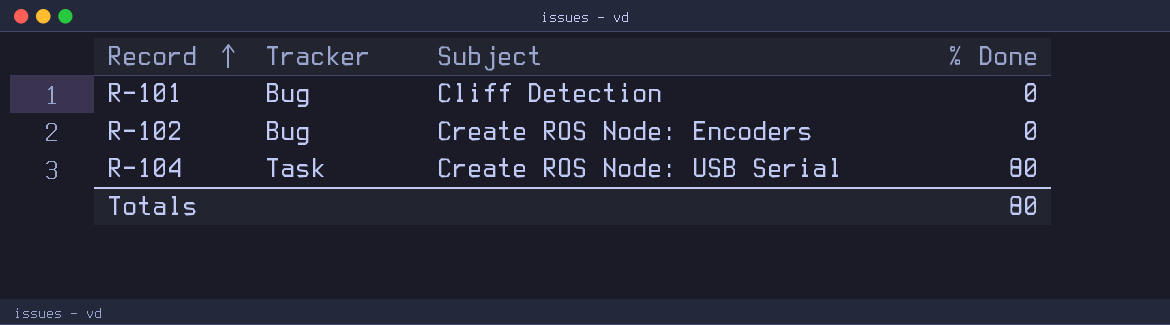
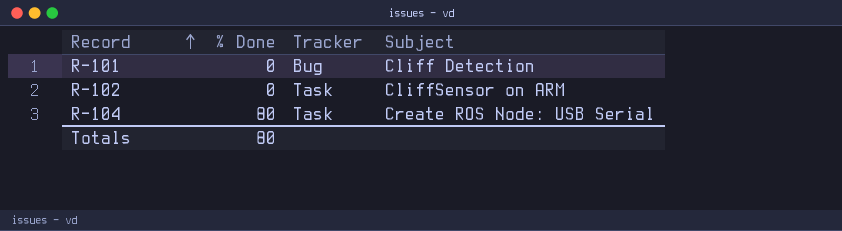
column % Done | position: 4 -> 2
R-102 | Tracker: Bug -> Task
R-102 | Subject: Create ROS Node: Encoders -> CliffSensor on ARM

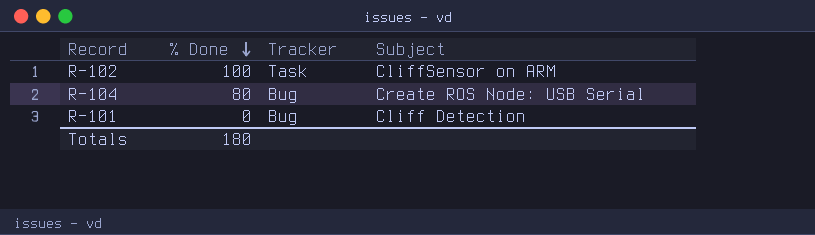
row order: Record ascending -> % Done descending
R-102 | % Done: 0 -> 100
R-104 | Tracker: Task -> Bug
Totals | % Done: 80 -> 180

